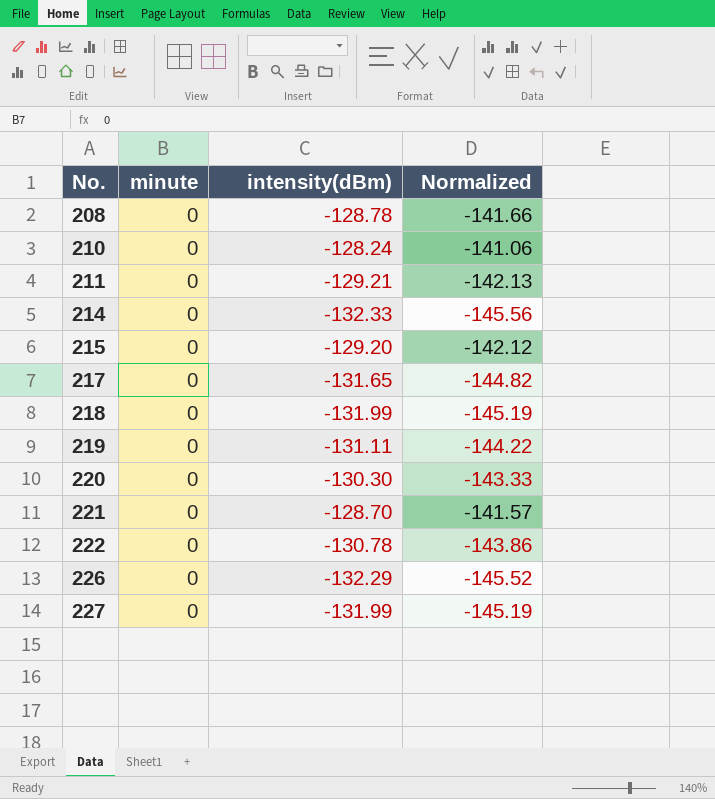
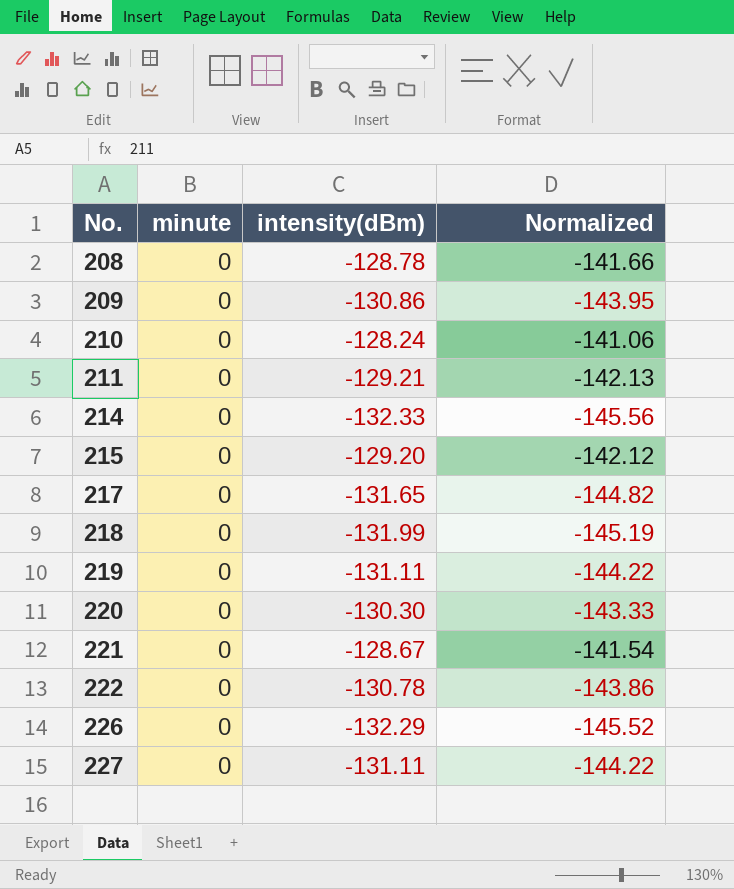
row 209: none -> 0 | -130.86 | -143.95
221 | intensity(dBm): -128.70 -> -128.67
221 | Normalized: -141.57 -> -141.54
227 | intensity(dBm): -131.99 -> -131.11
227 | Normalized: -145.19 -> -144.22

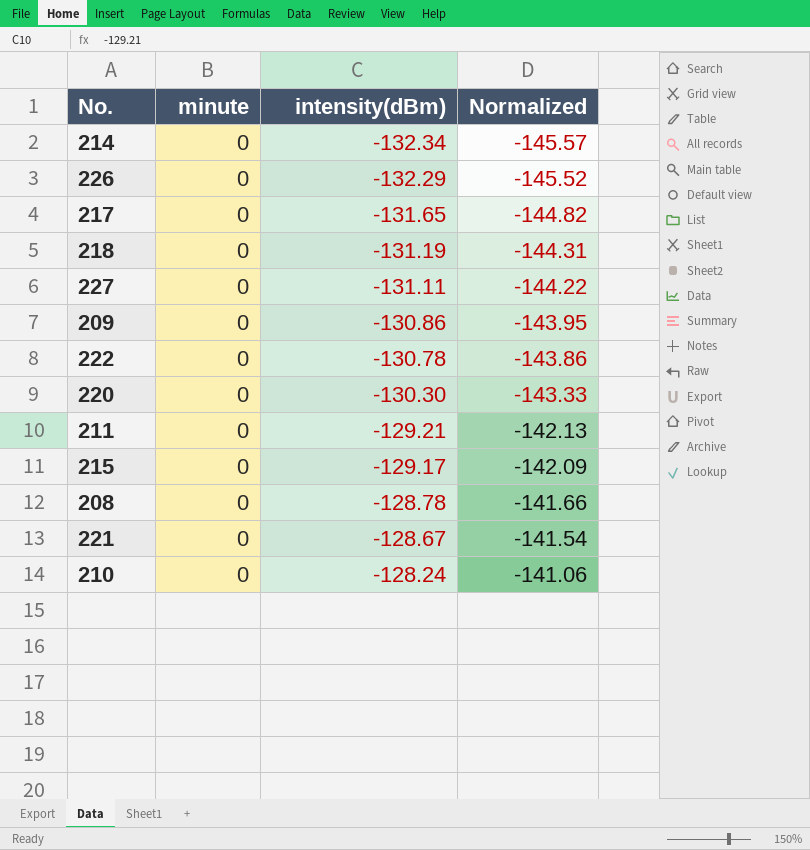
row order: No. ascending -> intensity(dBm) ascending
row 219: 0 | -131.11 | -144.22 -> none
214 | intensity(dBm): -132.33 -> -132.34
214 | Normalized: -145.56 -> -145.57
218 | intensity(dBm): -131.99 -> -131.19
218 | Normalized: -145.19 -> -144.31
215 | intensity(dBm): -129.20 -> -129.17
215 | Normalized: -142.12 -> -142.09

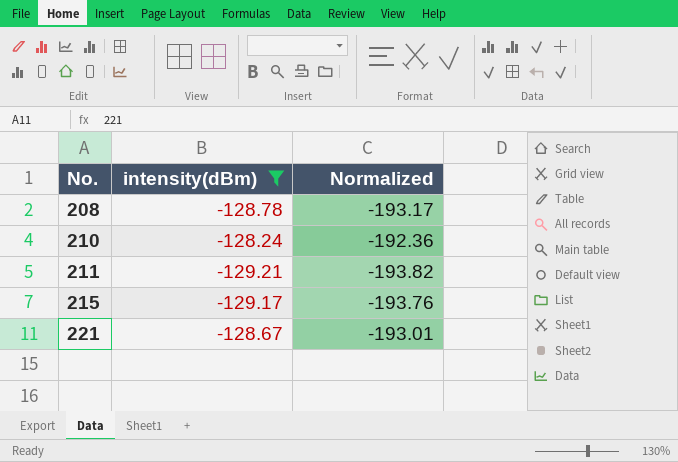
filter: none -> intensity(dBm) >= -129.21
row order: intensity(dBm) ascending -> No. ascending
column minute | position: 2 -> none
column Normalized | formula: [intensity(dBm)] * 1.1 -> [intensity(dBm)] * 1.5

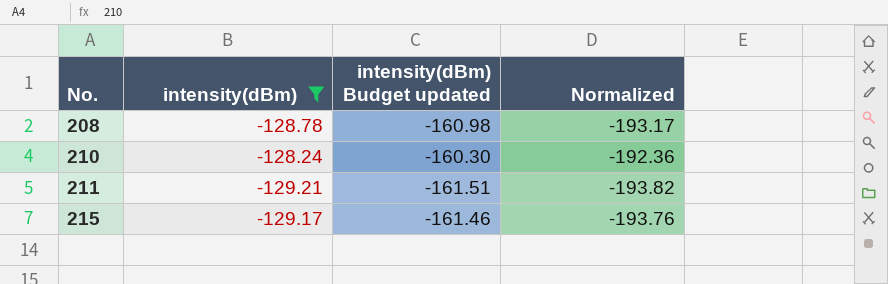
column intensity(dBm) Budget updated | formula: none -> [intensity(dBm)] * 1.25
row 221: -128.67 | -193.01 -> none

